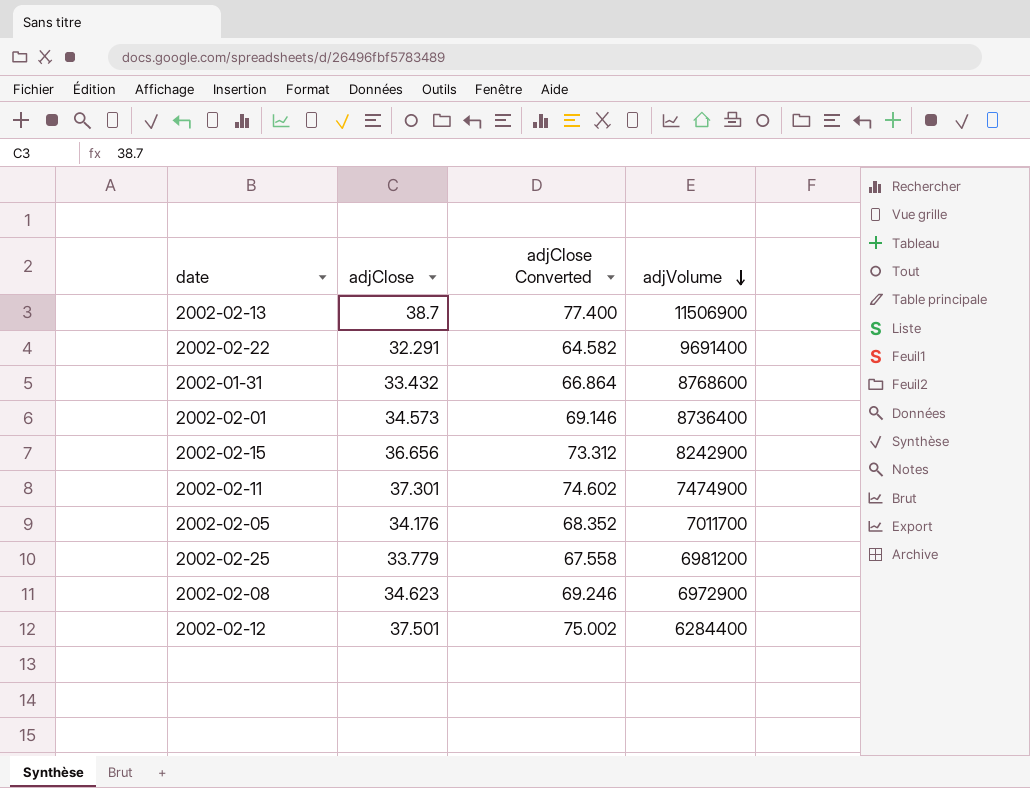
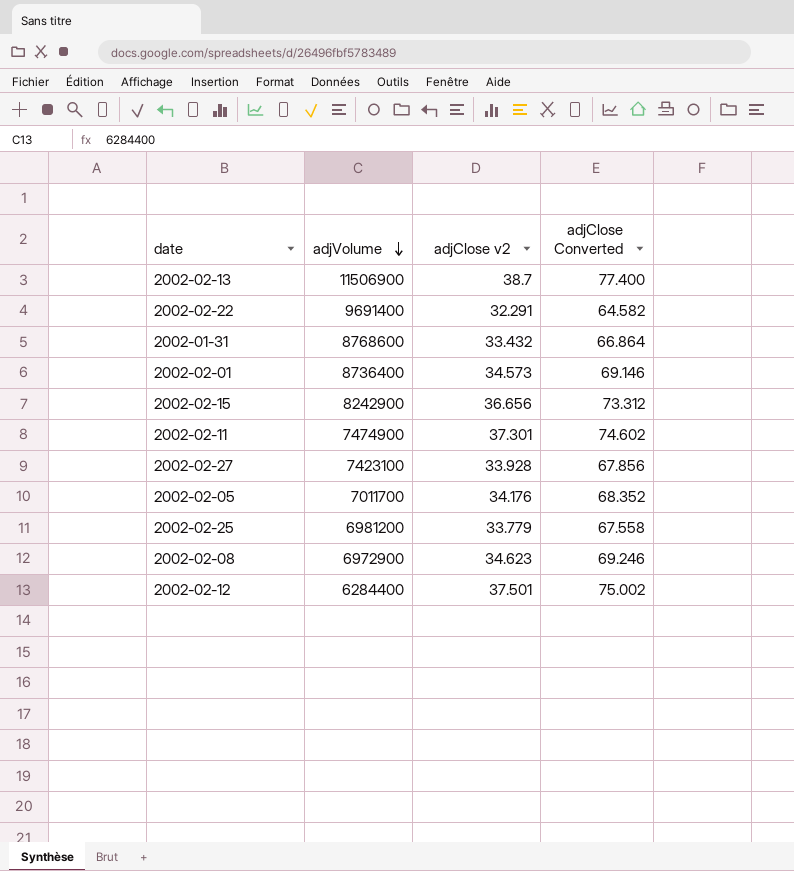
column adjVolume | position: 4 -> 2
column name: adjClose -> adjClose v2
row 2002-02-27: none -> 7423100 | 33.928 | 67.856

